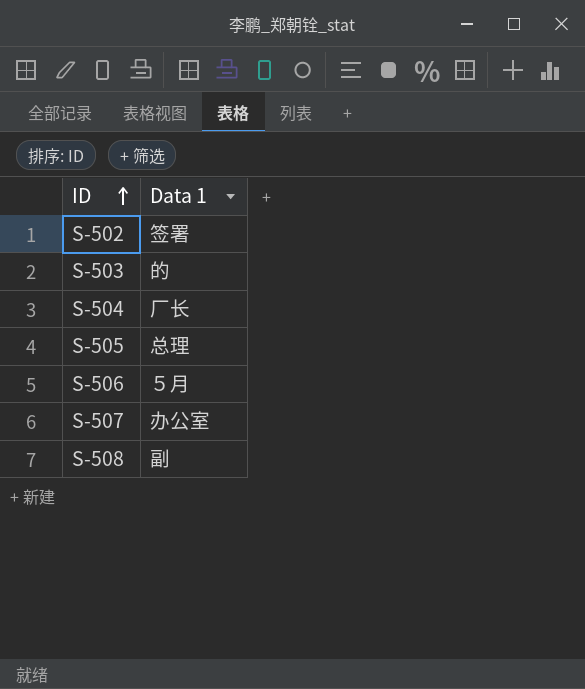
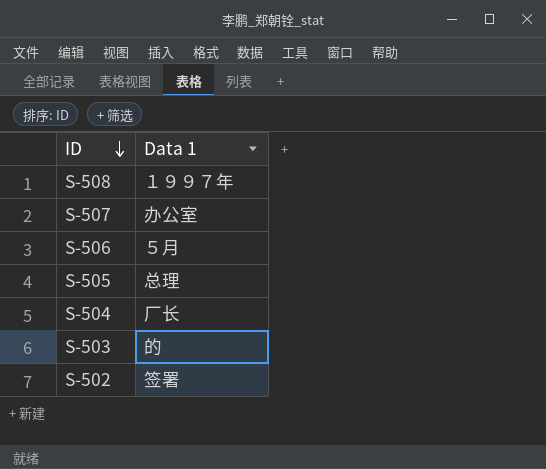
row order: ID ascending -> ID descending
S-508 | Data 1: 副 -> １９９７年

